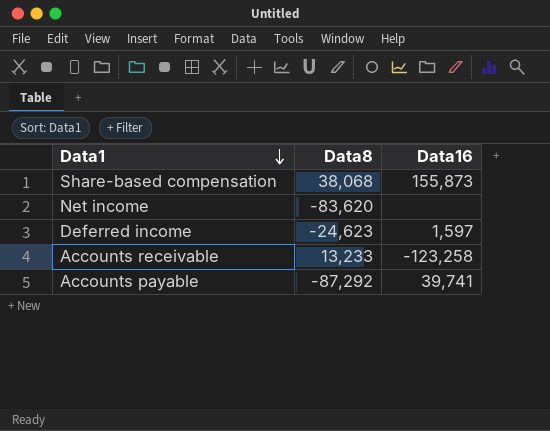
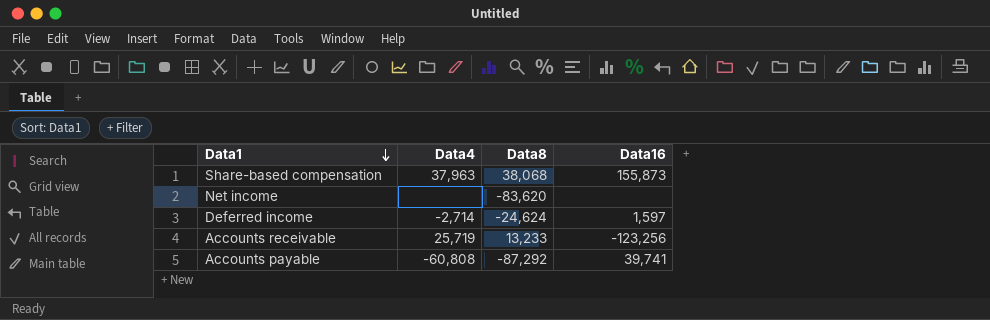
column Data4 | position: none -> 2
Deferred income | Data8: -24,623 -> -24,624
Accounts receivable | Data16: -123,258 -> -123,256

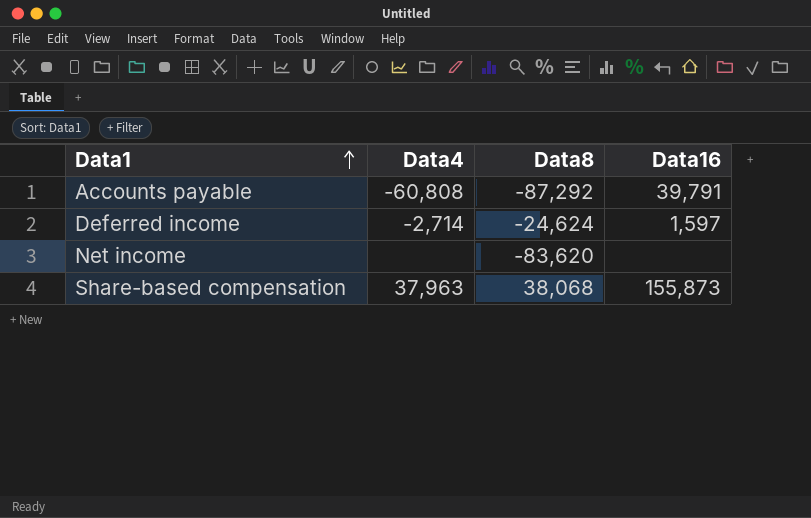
row order: Data1 descending -> Data1 ascending
row Accounts receivable: 25,719 | 13,233 | -123,256 -> none
Accounts payable | Data16: 39,741 -> 39,791

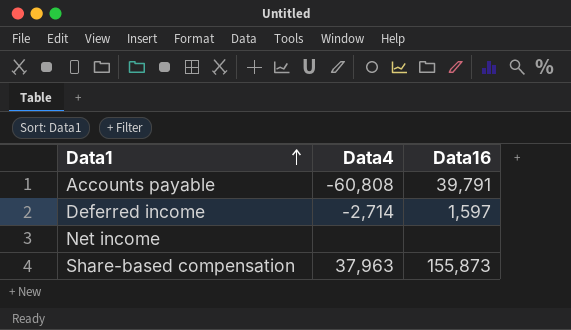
column Data8 | position: 3 -> none

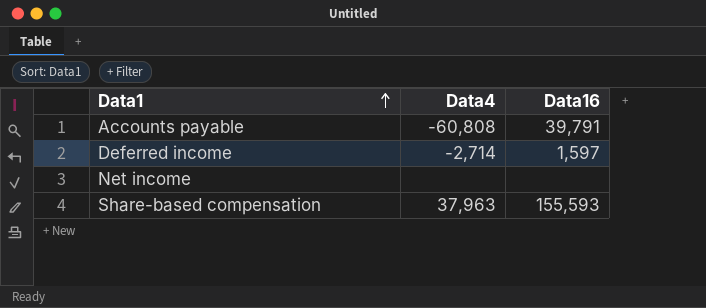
Share-based compensation | Data16: 155,873 -> 155,593

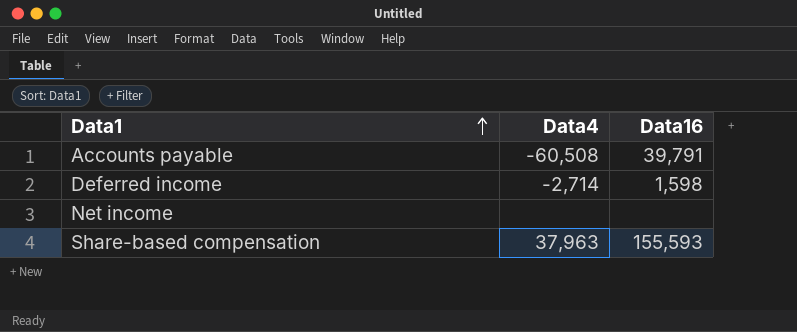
Accounts payable | Data4: -60,808 -> -60,508
Deferred income | Data16: 1,597 -> 1,598

